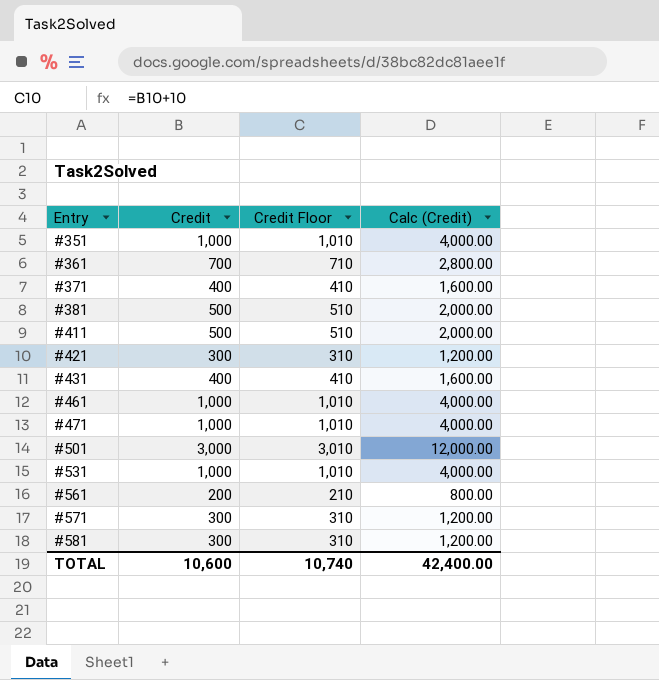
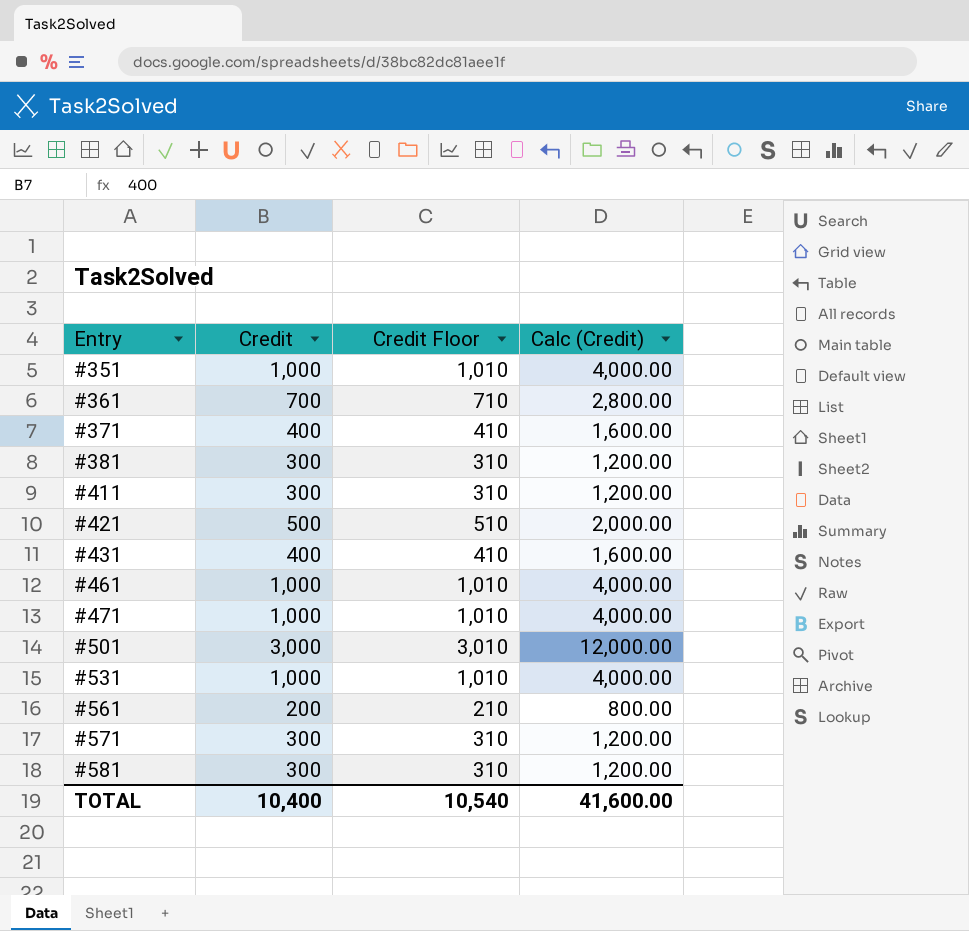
#381 | Credit: 500 -> 300
#381 | Credit Floor: 510 -> 310
#381 | Calc (Credit): 2,000.00 -> 1,200.00
#411 | Credit: 500 -> 300
#411 | Credit Floor: 510 -> 310
#411 | Calc (Credit): 2,000.00 -> 1,200.00
#421 | Credit: 300 -> 500
#421 | Credit Floor: 310 -> 510
#421 | Calc (Credit): 1,200.00 -> 2,000.00
TOTAL | Credit: 10,600 -> 10,400
TOTAL | Credit Floor: 10,740 -> 10,540
TOTAL | Calc (Credit): 42,400.00 -> 41,600.00

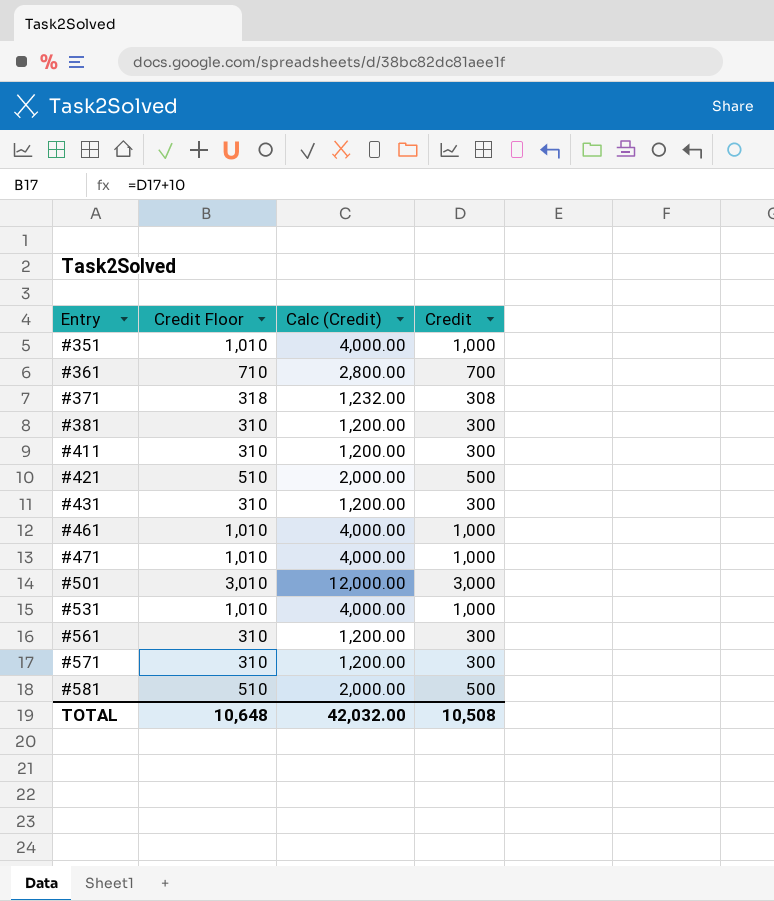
column Credit | position: 2 -> 4
#371 | Credit Floor: 410 -> 318
#371 | Calc (Credit): 1,600.00 -> 1,232.00
#371 | Credit: 400 -> 308
#431 | Credit Floor: 410 -> 310
#431 | Calc (Credit): 1,600.00 -> 1,200.00
#431 | Credit: 400 -> 300
#561 | Credit Floor: 210 -> 310
#561 | Calc (Credit): 800.00 -> 1,200.00
#561 | Credit: 200 -> 300
#581 | Credit Floor: 310 -> 510
#581 | Calc (Credit): 1,200.00 -> 2,000.00
#581 | Credit: 300 -> 500
TOTAL | Credit Floor: 10,540 -> 10,648
TOTAL | Calc (Credit): 41,600.00 -> 42,032.00
TOTAL | Credit: 10,400 -> 10,508

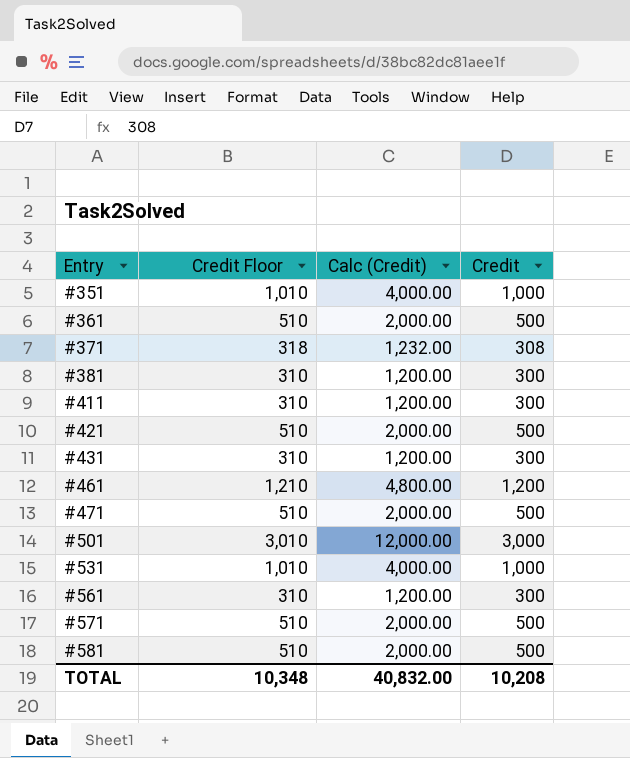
#361 | Credit Floor: 710 -> 510
#361 | Calc (Credit): 2,800.00 -> 2,000.00
#361 | Credit: 700 -> 500
#461 | Credit Floor: 1,010 -> 1,210
#461 | Calc (Credit): 4,000.00 -> 4,800.00
#461 | Credit: 1,000 -> 1,200
#471 | Credit Floor: 1,010 -> 510
#471 | Calc (Credit): 4,000.00 -> 2,000.00
#471 | Credit: 1,000 -> 500
#571 | Credit Floor: 310 -> 510
#571 | Calc (Credit): 1,200.00 -> 2,000.00
#571 | Credit: 300 -> 500
TOTAL | Credit Floor: 10,648 -> 10,348
TOTAL | Calc (Credit): 42,032.00 -> 40,832.00
TOTAL | Credit: 10,508 -> 10,208

